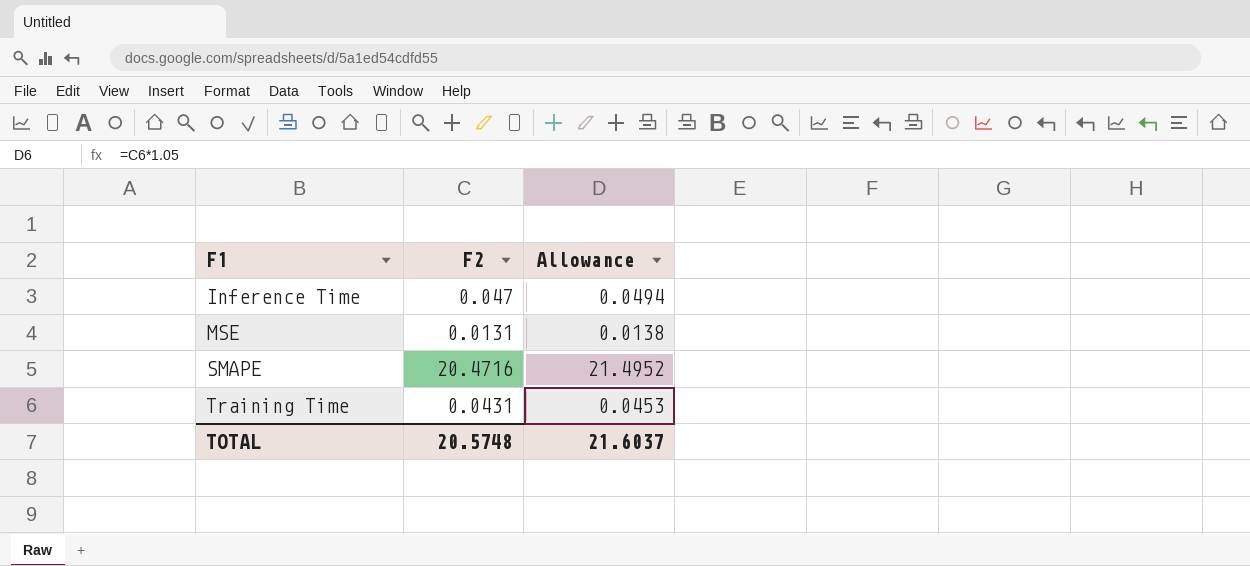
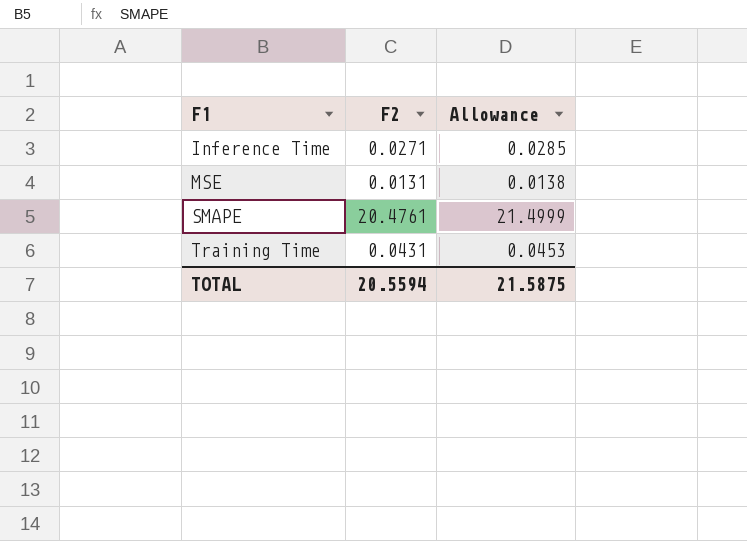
Inference Time | F2: 0.047 -> 0.0271
Inference Time | Allowance: 0.0494 -> 0.0285
SMAPE | F2: 20.4716 -> 20.4761
SMAPE | Allowance: 21.4952 -> 21.4999
TOTAL | F2: 20.5748 -> 20.5594
TOTAL | Allowance: 21.6037 -> 21.5875

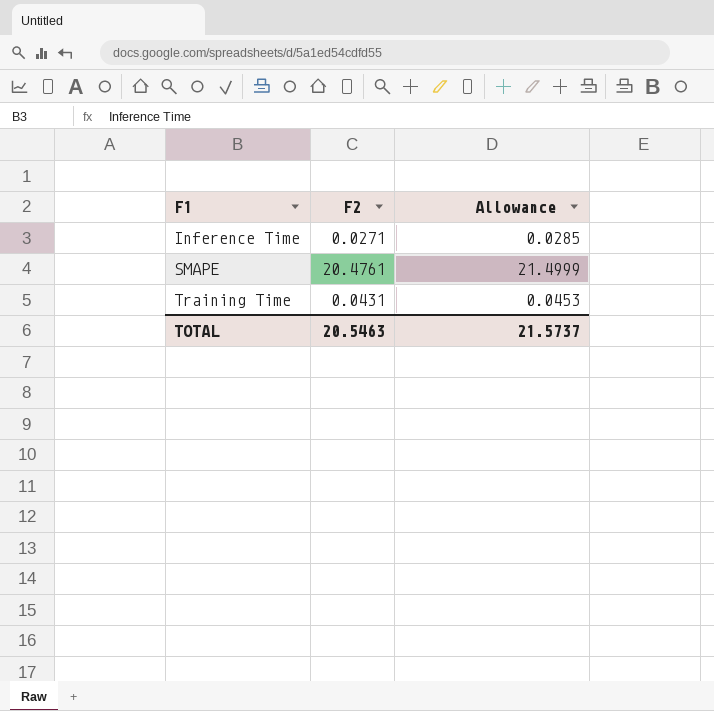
row MSE: 0.0131 | 0.0138 -> none
TOTAL | F2: 20.5594 -> 20.5463
TOTAL | Allowance: 21.5875 -> 21.5737

